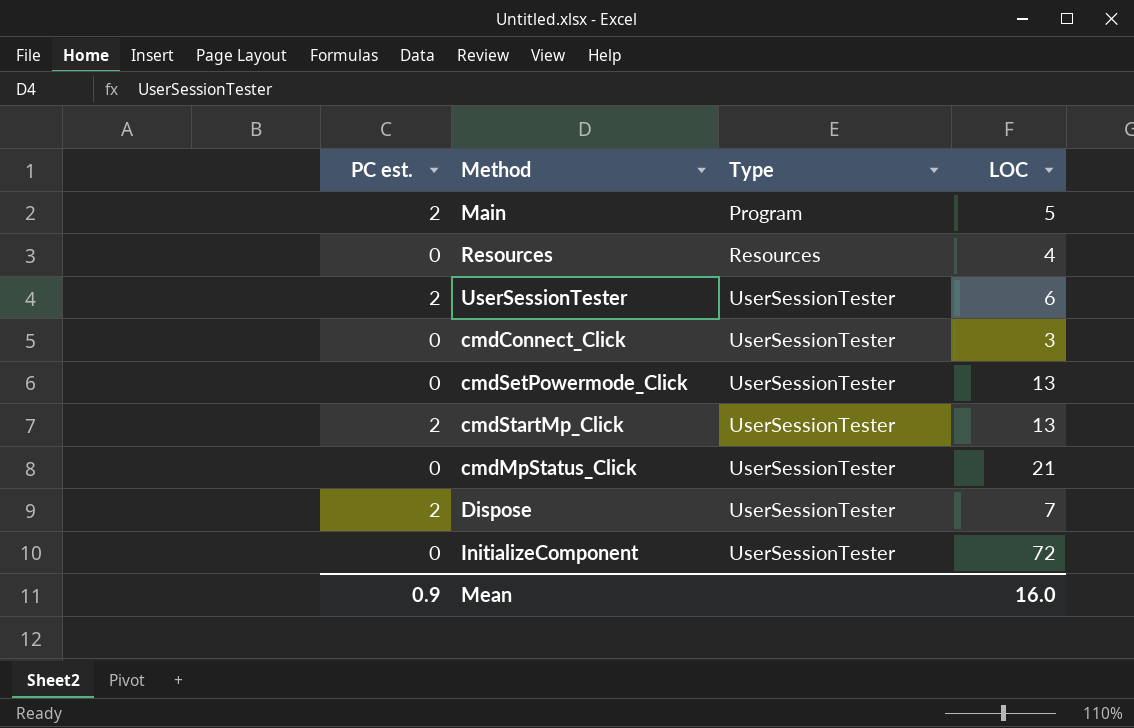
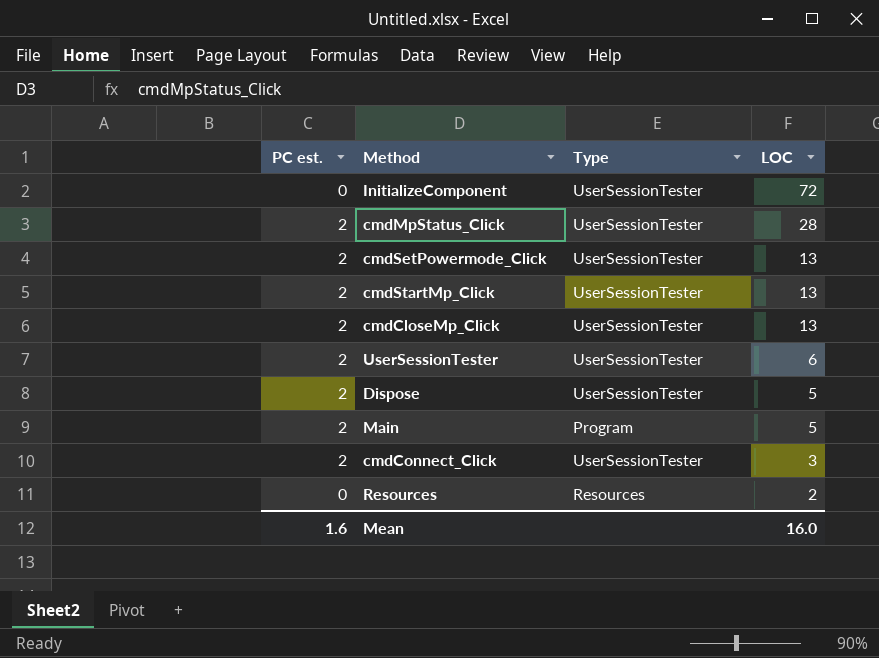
row order: Type ascending -> LOC descending
cmdMpStatus_Click | PC est.: 0 -> 2
cmdMpStatus_Click | LOC: 21 -> 28
cmdSetPowermode_Click | PC est.: 0 -> 2
row cmdCloseMp_Click: none -> 2 | UserSessionTester | 13
Dispose | LOC: 7 -> 5
cmdConnect_Click | PC est.: 0 -> 2
Resources | LOC: 4 -> 2
Mean | PC est.: 0.9 -> 1.6

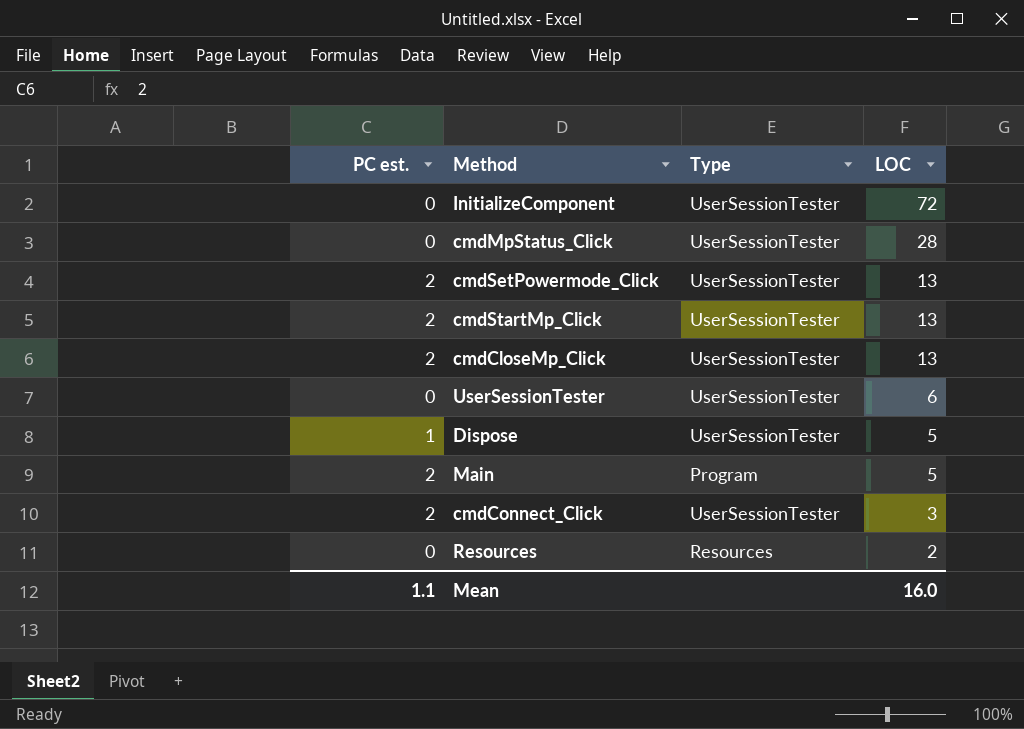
cmdMpStatus_Click | PC est.: 2 -> 0
UserSessionTester | PC est.: 2 -> 0
Dispose | PC est.: 2 -> 1
Mean | PC est.: 1.6 -> 1.1

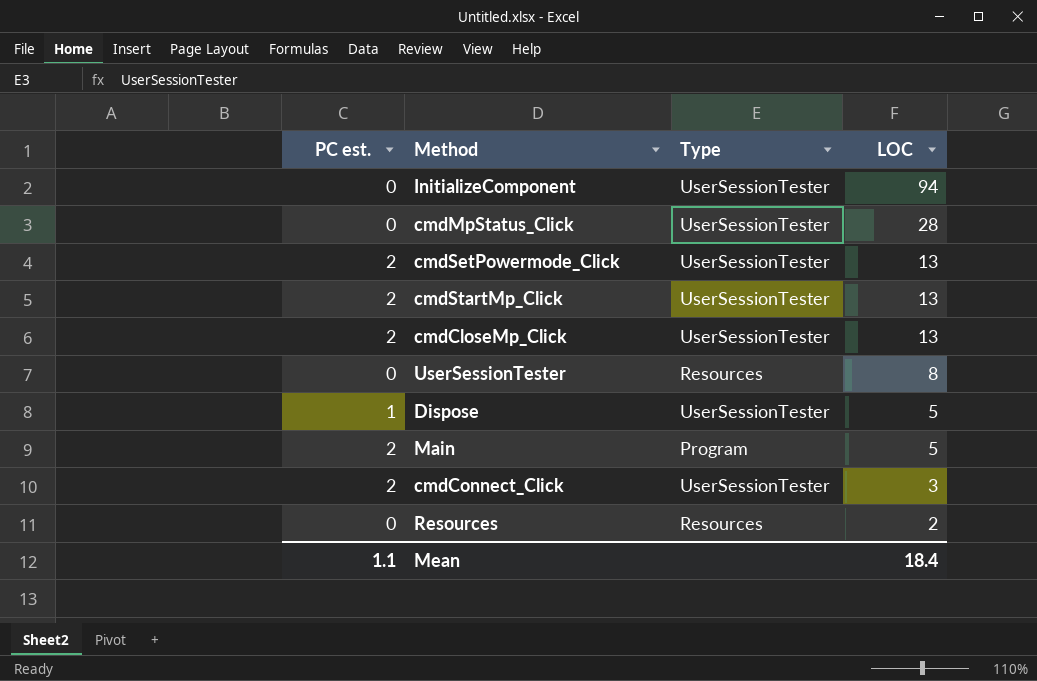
InitializeComponent | LOC: 72 -> 94
UserSessionTester | Type: UserSessionTester -> Resources
UserSessionTester | LOC: 6 -> 8
Mean | LOC: 16.0 -> 18.4

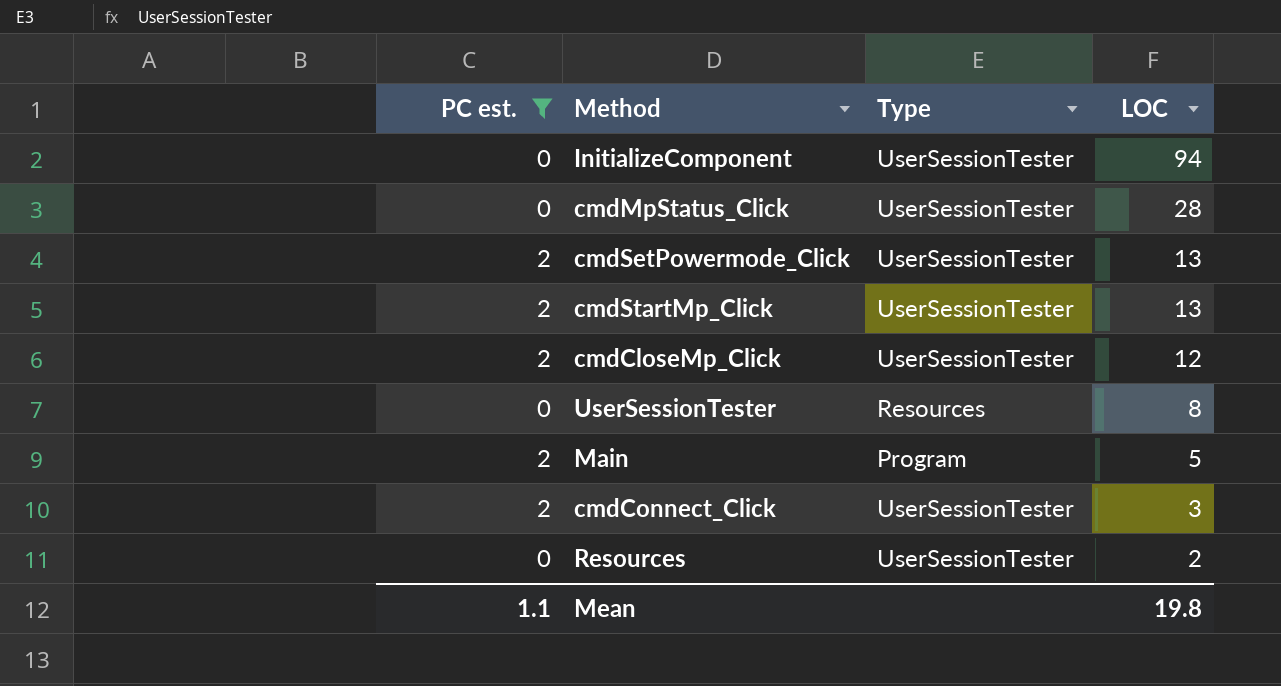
filter: none -> PC est. != 1
cmdCloseMp_Click | LOC: 13 -> 12
Resources | Type: Resources -> UserSessionTester
Mean | LOC: 18.4 -> 19.8

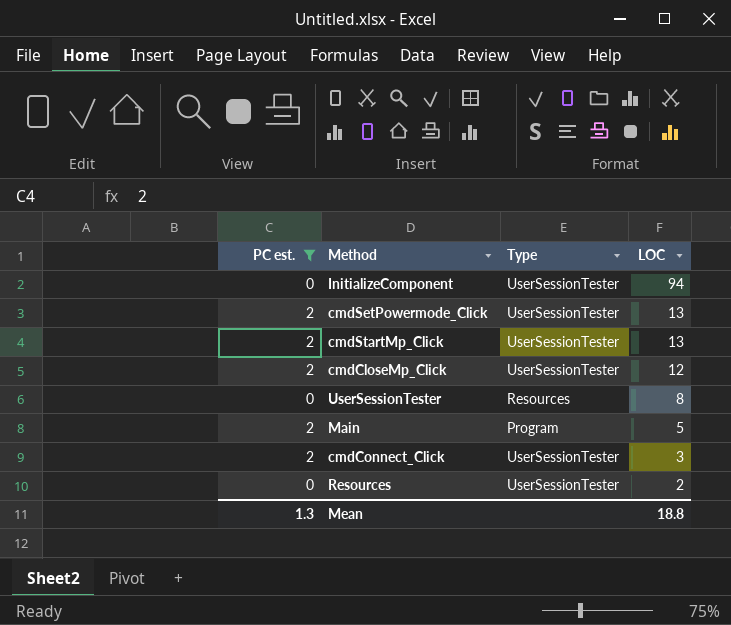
row cmdMpStatus_Click: 0 | UserSessionTester | 28 -> none
Mean | PC est.: 1.1 -> 1.3
Mean | LOC: 19.8 -> 18.8

